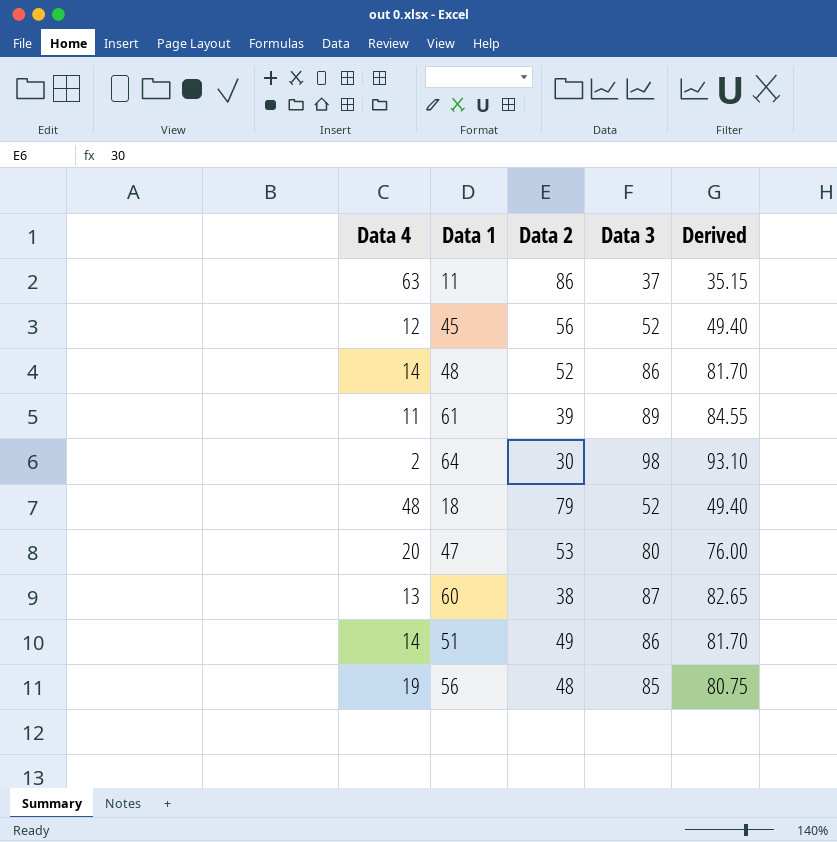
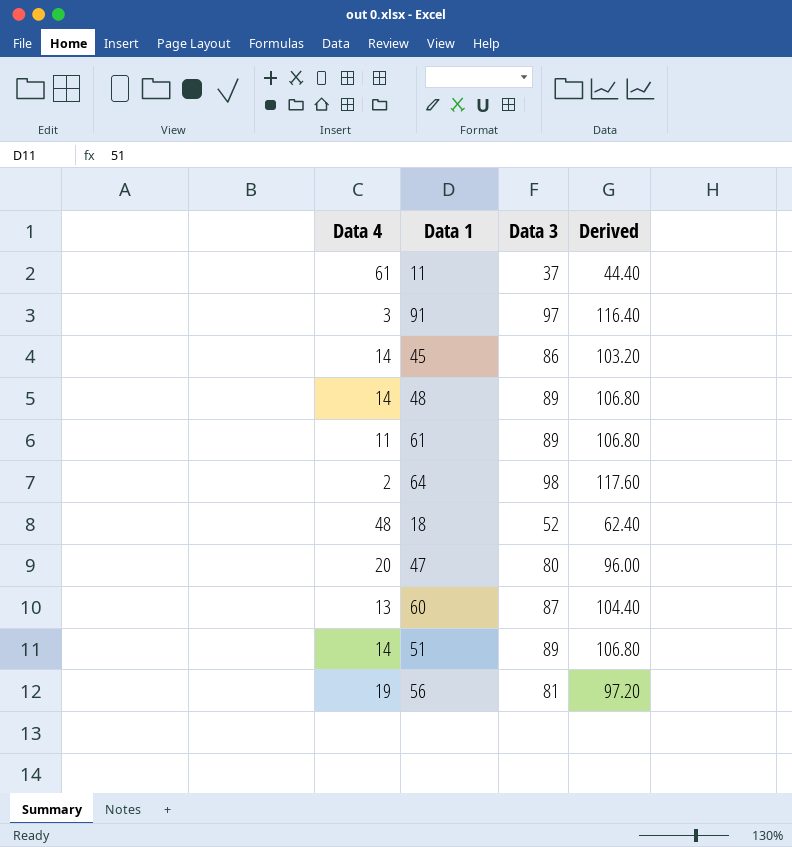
column Data 2 | position: 3 -> none
column Derived | formula: [Data 3] * 0.95 -> [Data 3] * 1.2
11 | Data 4: 63 -> 61
row 91: none -> 3 | 97 | 116.40
45 | Data 4: 12 -> 14
45 | Data 3: 52 -> 86
48 | Data 3: 86 -> 89
51 | Data 3: 86 -> 89
56 | Data 3: 85 -> 81

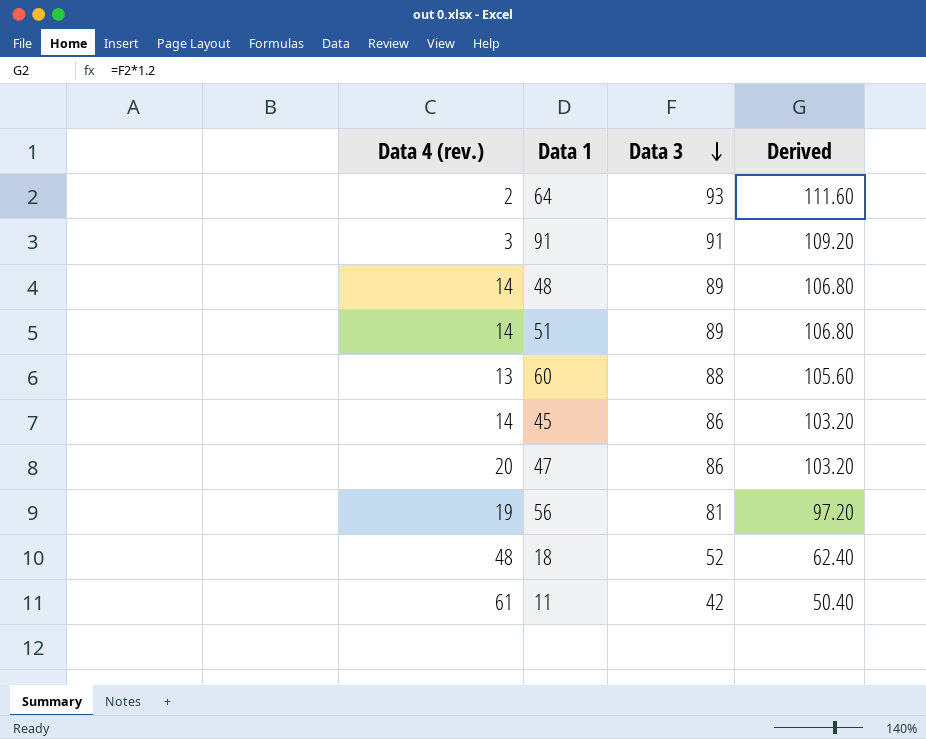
row order: none -> Data 3 descending
column name: Data 4 -> Data 4 (rev.)
row 61: 11 | 89 | 106.80 -> none
64 | Data 3: 98 -> 93
64 | Derived: 117.60 -> 111.60
91 | Data 3: 97 -> 91
91 | Derived: 116.40 -> 109.20
60 | Data 3: 87 -> 88
60 | Derived: 104.40 -> 105.60
47 | Data 3: 80 -> 86
47 | Derived: 96.00 -> 103.20
11 | Data 3: 37 -> 42
11 | Derived: 44.40 -> 50.40

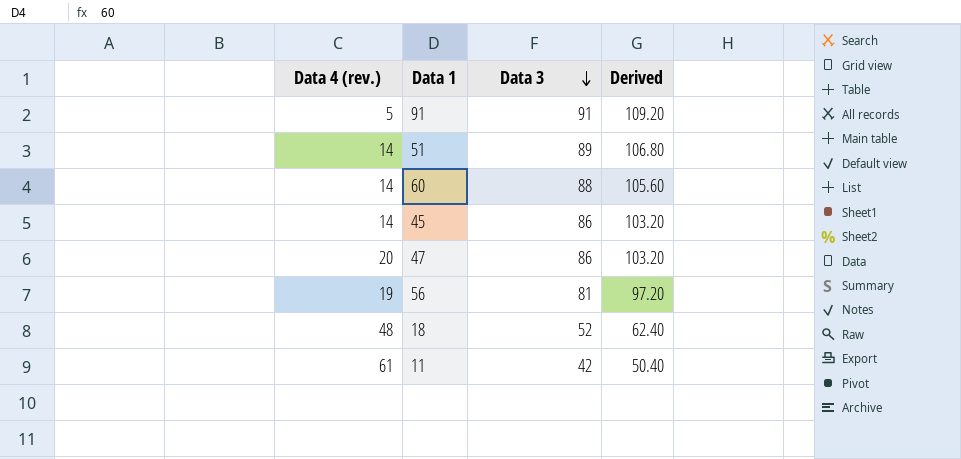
row 64: 2 | 93 | 111.60 -> none
row 48: 14 | 89 | 106.80 -> none
91 | Data 4 (rev.): 3 -> 5
60 | Data 4 (rev.): 13 -> 14

